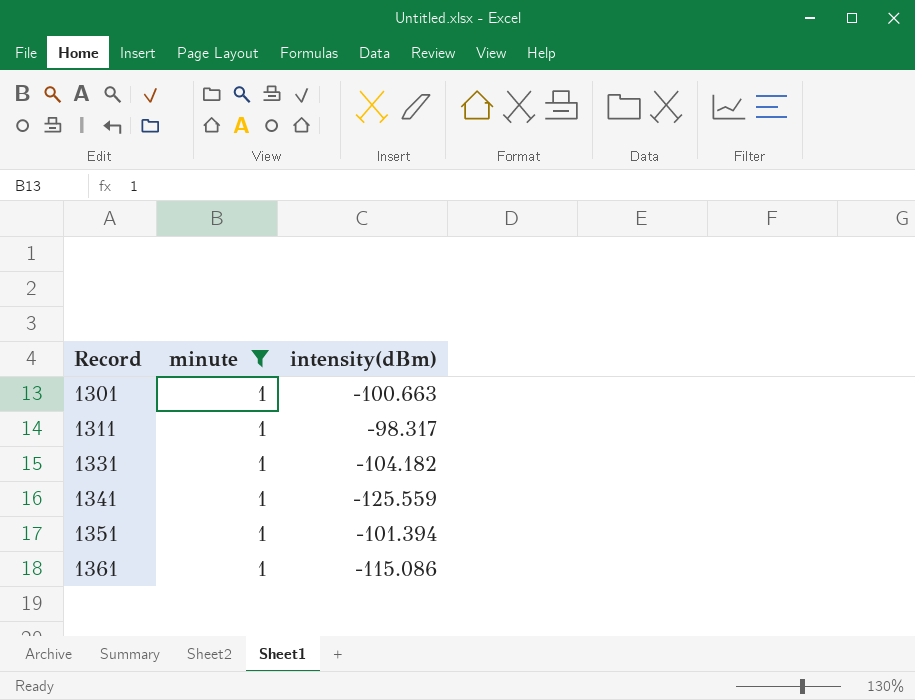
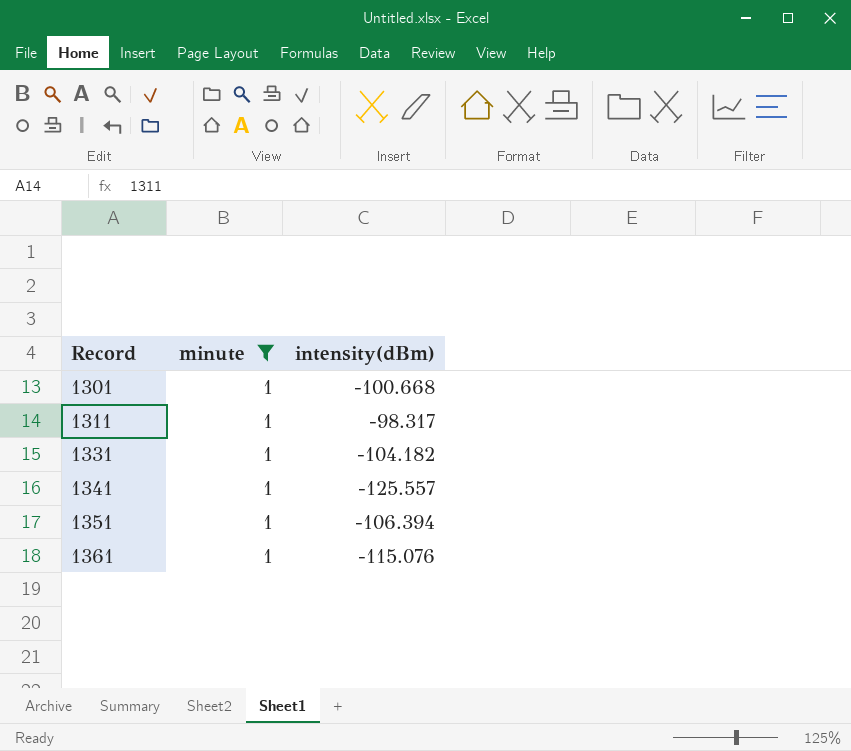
1301 | intensity(dBm): -100.663 -> -100.668
1341 | intensity(dBm): -125.559 -> -125.557
1351 | intensity(dBm): -101.394 -> -106.394
1361 | intensity(dBm): -115.086 -> -115.076

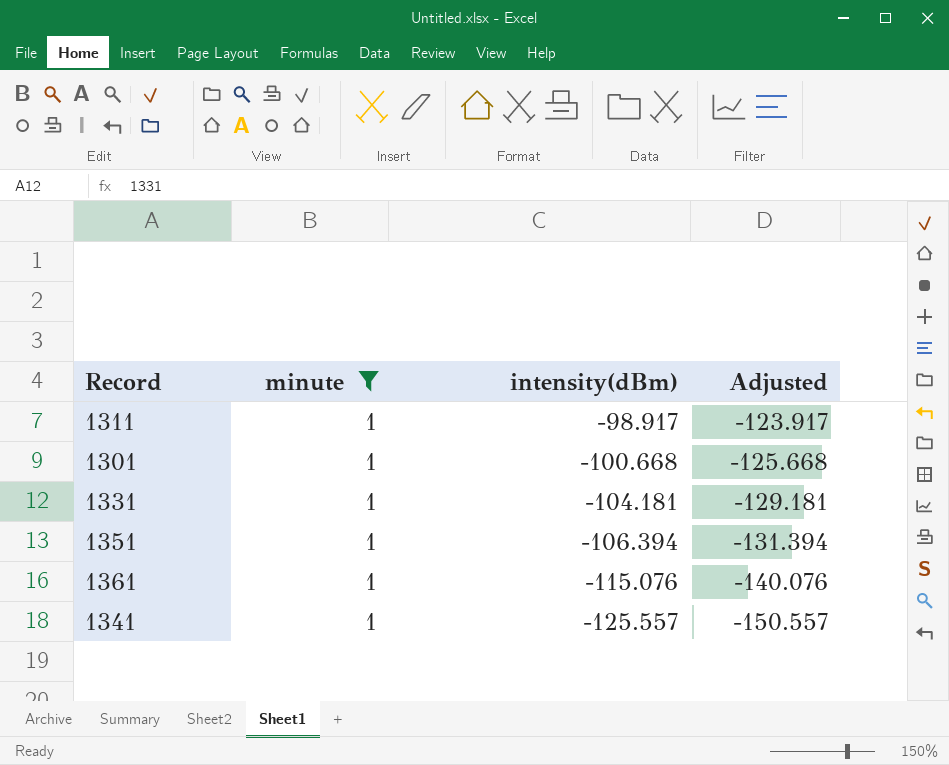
row order: Record ascending -> intensity(dBm) descending
column Adjusted | formula: none -> [intensity(dBm)] - 25
1311 | intensity(dBm): -98.317 -> -98.917
1331 | intensity(dBm): -104.182 -> -104.181

